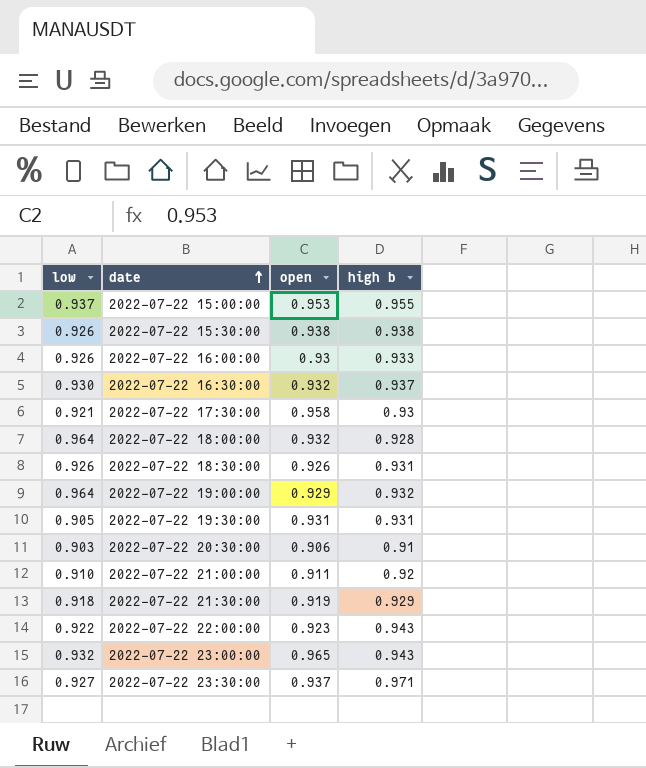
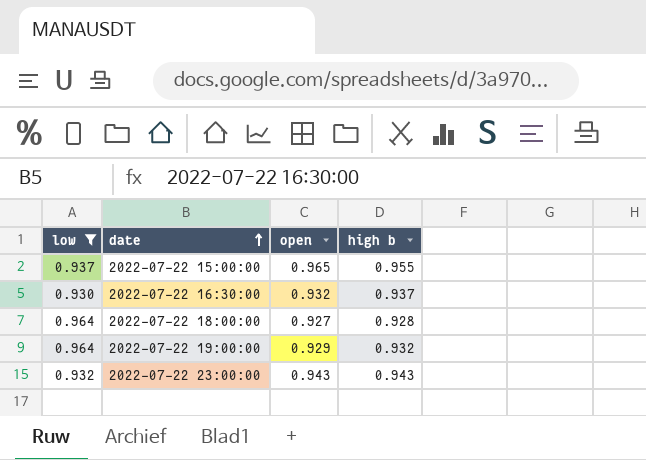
filter: none -> low >= 0.930
2022-07-22 15:00:00 | open: 0.953 -> 0.965
2022-07-22 18:00:00 | open: 0.932 -> 0.927
2022-07-22 23:00:00 | open: 0.965 -> 0.943

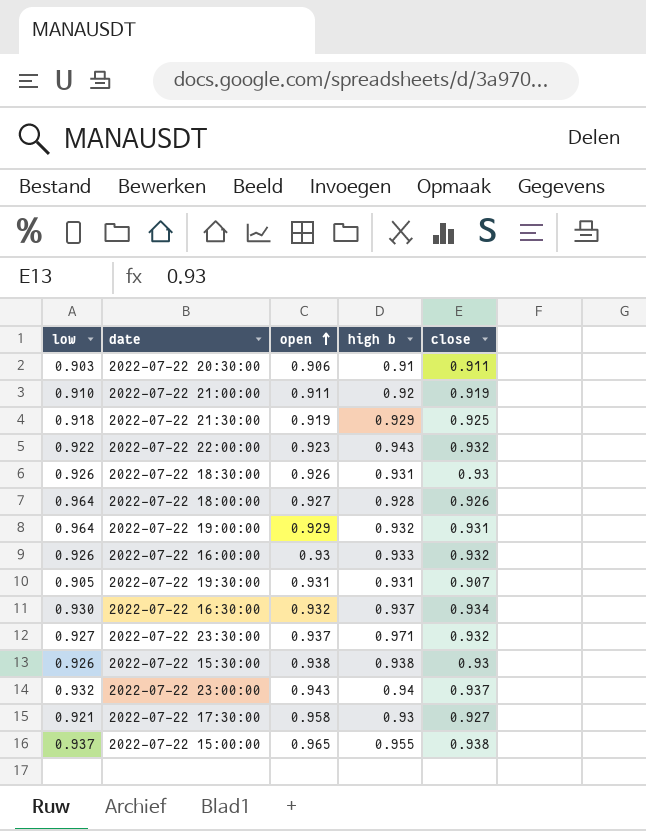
filter: low >= 0.930 -> none
row order: date ascending -> open ascending
column close | position: none -> 5
2022-07-22 23:00:00 | high b: 0.943 -> 0.94

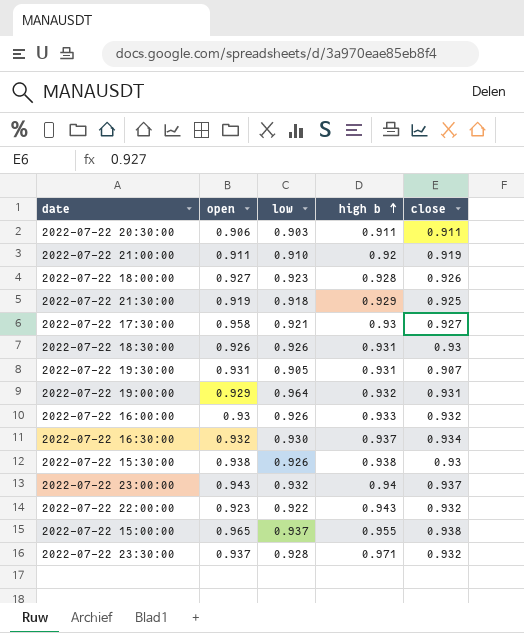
row order: open ascending -> high b ascending
column low | position: 1 -> 3
2022-07-22 20:30:00 | high b: 0.91 -> 0.911
2022-07-22 18:00:00 | low: 0.964 -> 0.923
2022-07-22 23:30:00 | low: 0.927 -> 0.928

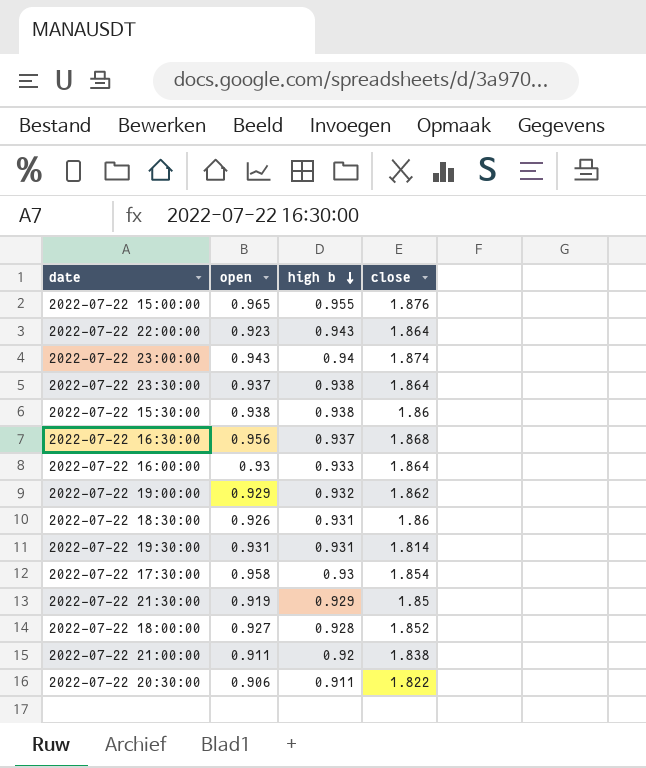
row order: high b ascending -> high b descending
column low | position: 3 -> none
2022-07-22 15:00:00 | close: 0.938 -> 1.876
2022-07-22 22:00:00 | close: 0.932 -> 1.864
2022-07-22 23:00:00 | close: 0.937 -> 1.874
2022-07-22 23:30:00 | high b: 0.971 -> 0.938
2022-07-22 23:30:00 | close: 0.932 -> 1.864
2022-07-22 15:30:00 | close: 0.93 -> 1.86
2022-07-22 16:30:00 | open: 0.932 -> 0.956
2022-07-22 16:30:00 | close: 0.934 -> 1.868
2022-07-22 16:00:00 | close: 0.932 -> 1.864
2022-07-22 19:00:00 | close: 0.931 -> 1.862
2022-07-22 18:30:00 | close: 0.93 -> 1.86
2022-07-22 19:30:00 | close: 0.907 -> 1.814
2022-07-22 17:30:00 | close: 0.927 -> 1.854
2022-07-22 21:30:00 | close: 0.925 -> 1.85
2022-07-22 18:00:00 | close: 0.926 -> 1.852
2022-07-22 21:00:00 | close: 0.919 -> 1.838
2022-07-22 20:30:00 | close: 0.911 -> 1.822

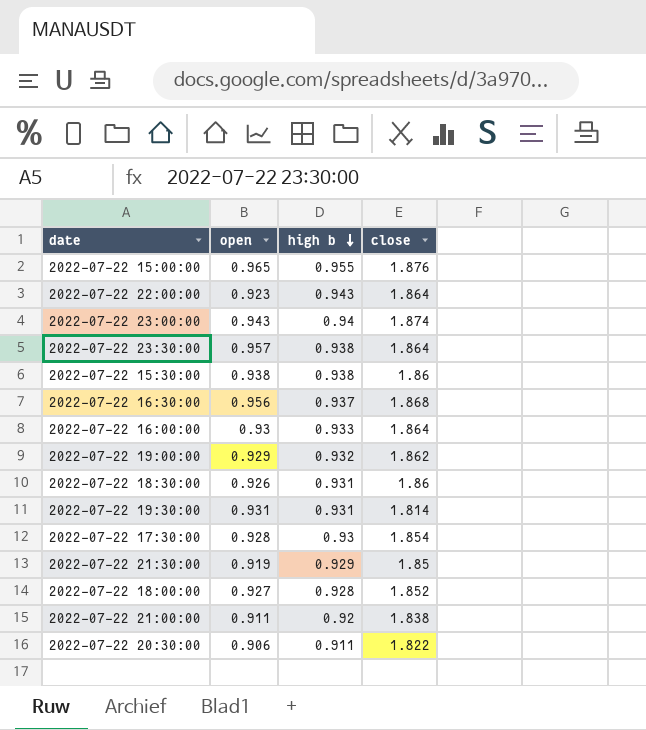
2022-07-22 23:30:00 | open: 0.937 -> 0.957
2022-07-22 17:30:00 | open: 0.958 -> 0.928

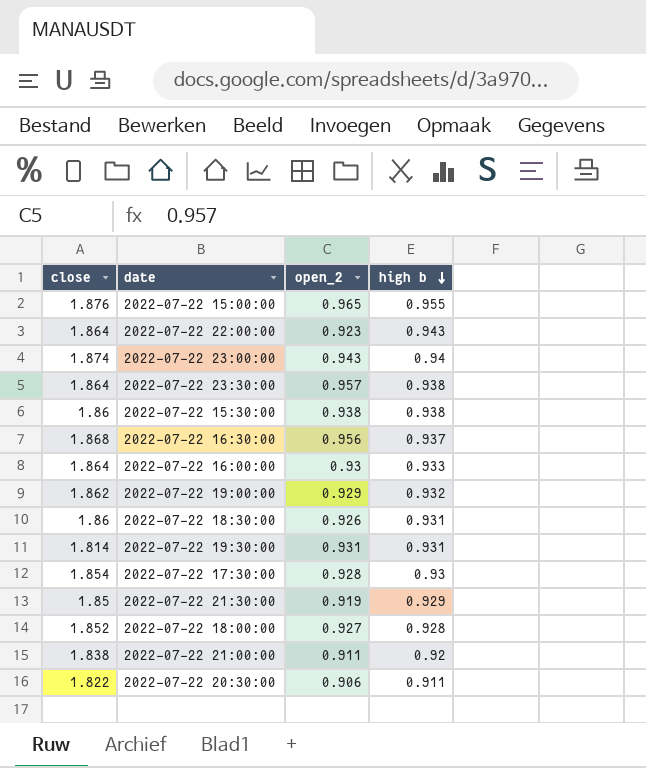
column close | position: 4 -> 1
column name: open -> open_2

